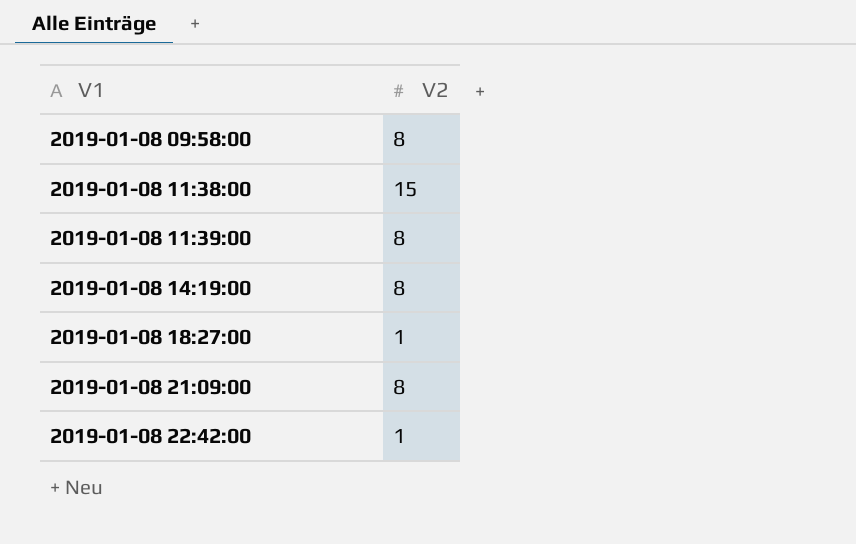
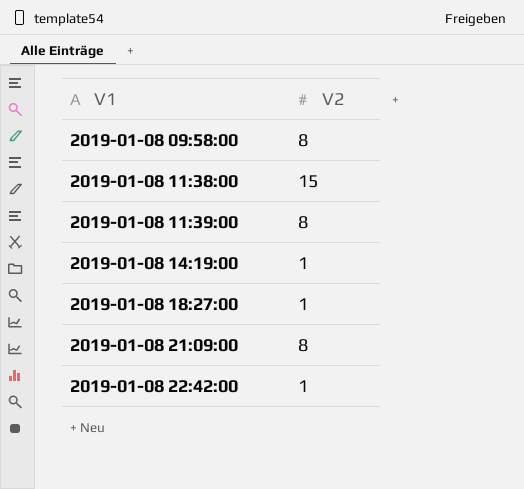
2019-01-08 14:19:00 | V2: 8 -> 1

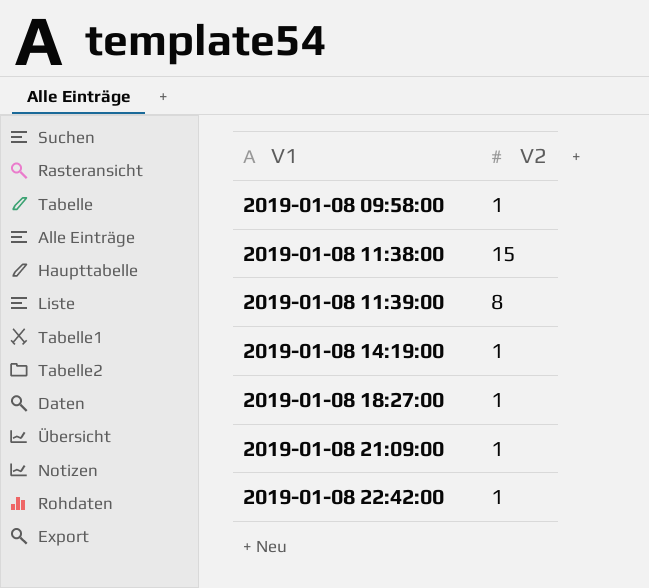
2019-01-08 09:58:00 | V2: 8 -> 1
2019-01-08 21:09:00 | V2: 8 -> 1

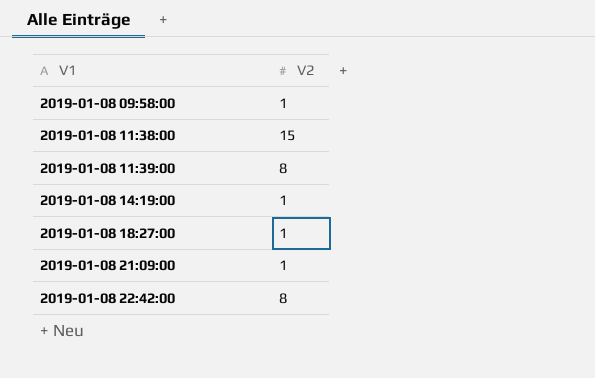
2019-01-08 22:42:00 | V2: 1 -> 8

